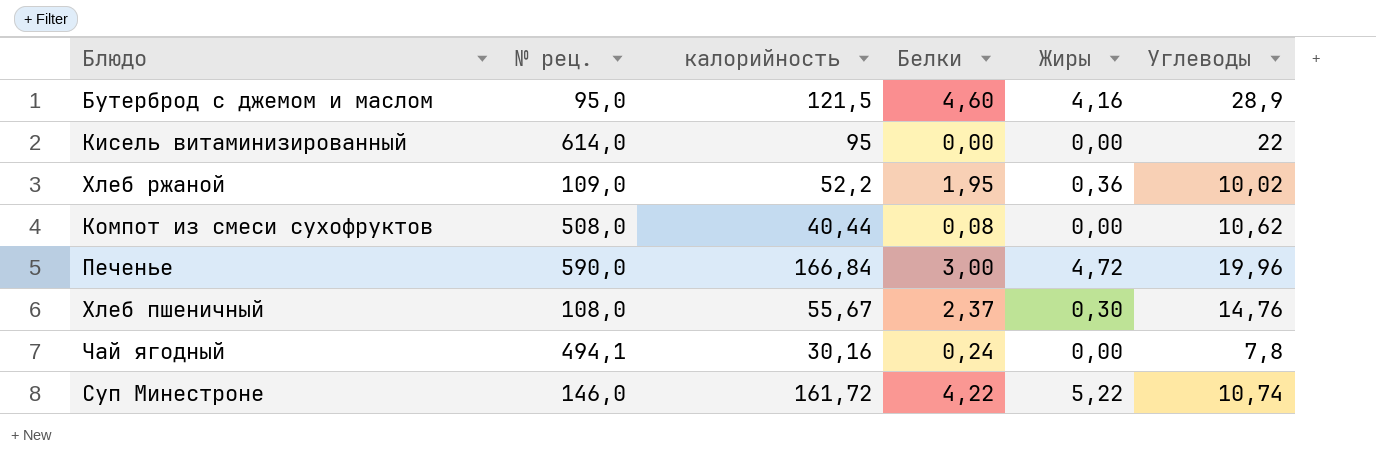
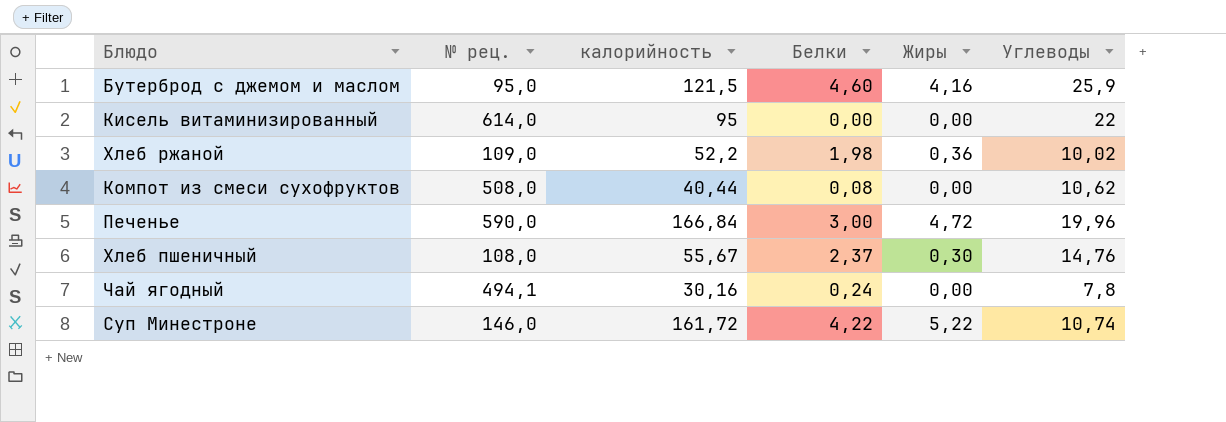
Бутерброд с джемом и маслом | Углеводы: 28,9 -> 25,9
Хлеб ржаной | Белки: 1,95 -> 1,98

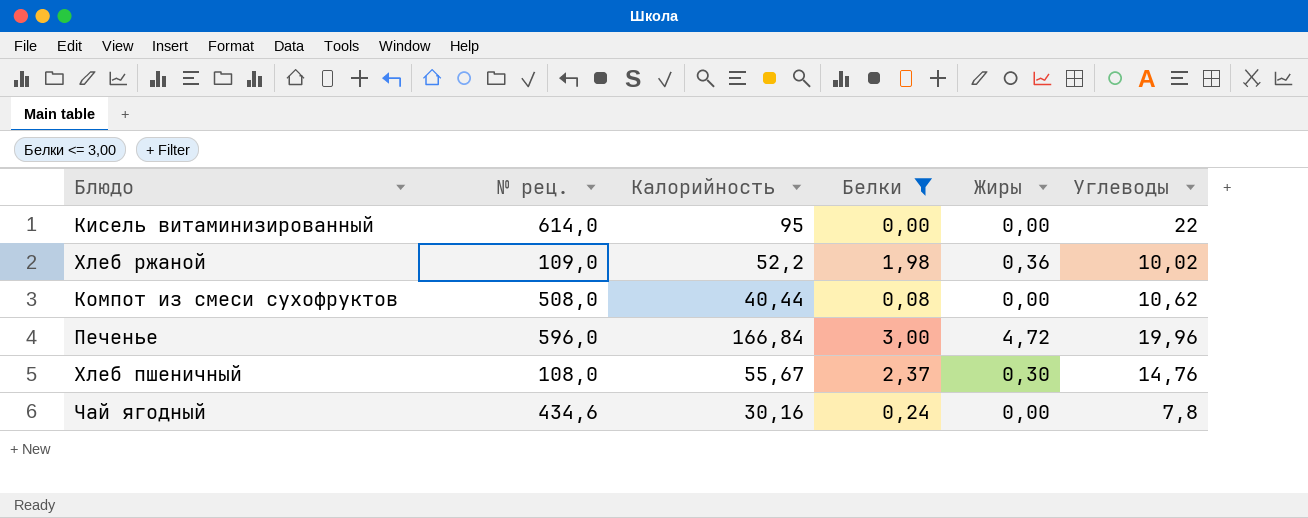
filter: none -> Белки <= 3,00
column name: калорийность -> Калорийность
Печенье | № рец.: 590,0 -> 596,0
Чай ягодный | № рец.: 494,1 -> 434,6

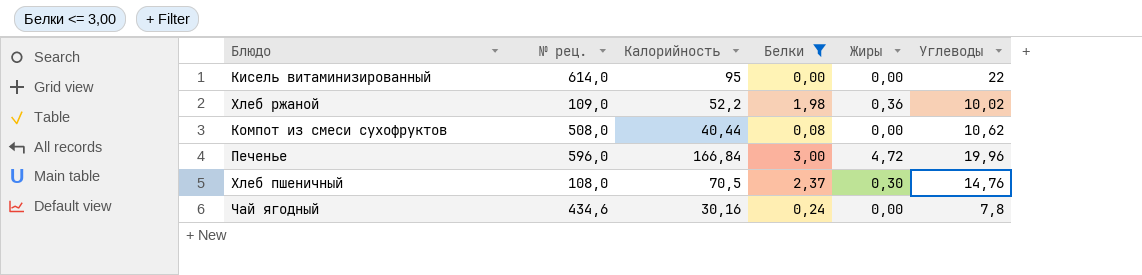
Хлеб пшеничный | Калорийность: 55,67 -> 70,5

